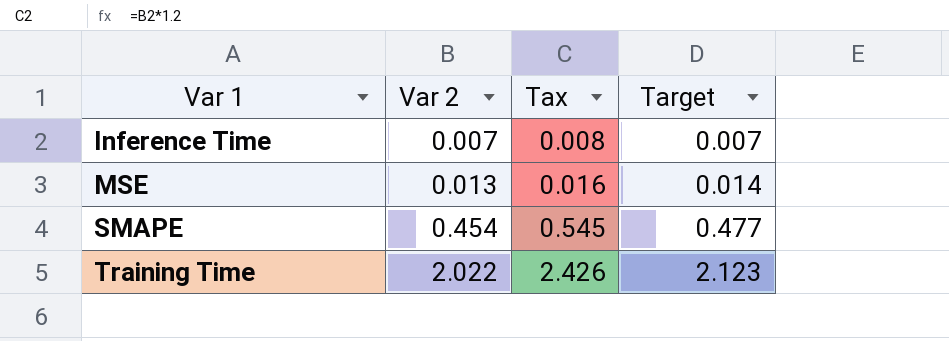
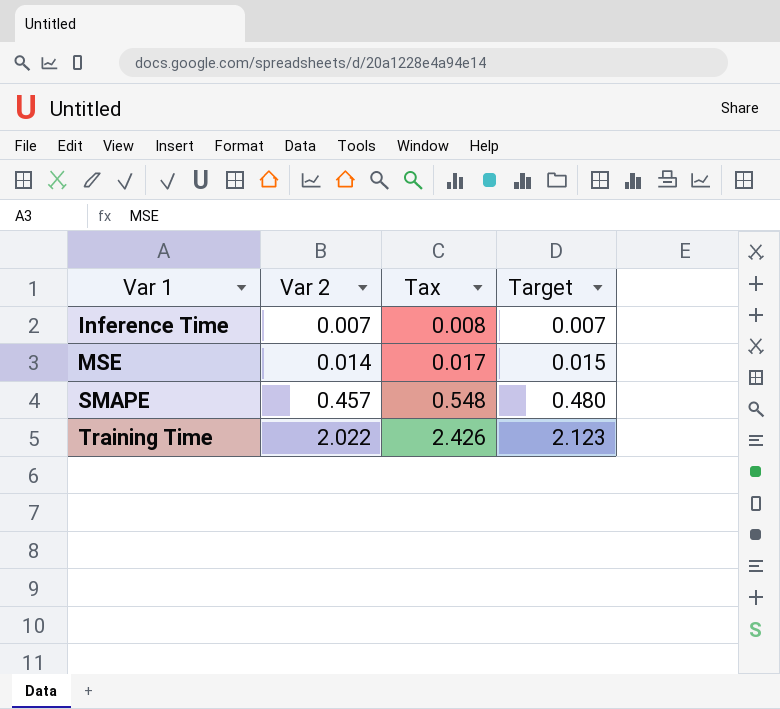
MSE | Var 2: 0.013 -> 0.014
MSE | Tax: 0.016 -> 0.017
MSE | Target: 0.014 -> 0.015
SMAPE | Var 2: 0.454 -> 0.457
SMAPE | Tax: 0.545 -> 0.548
SMAPE | Target: 0.477 -> 0.480

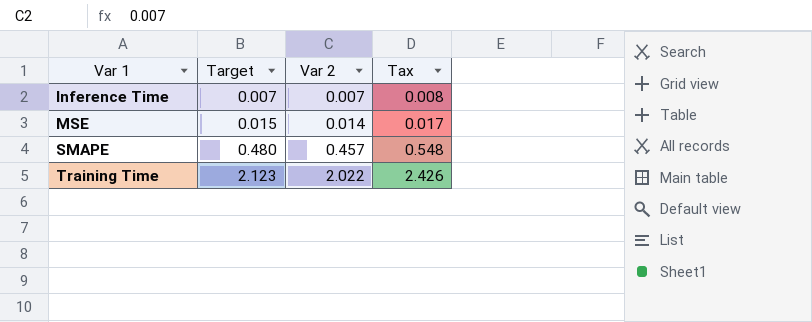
column Target | position: 4 -> 2

